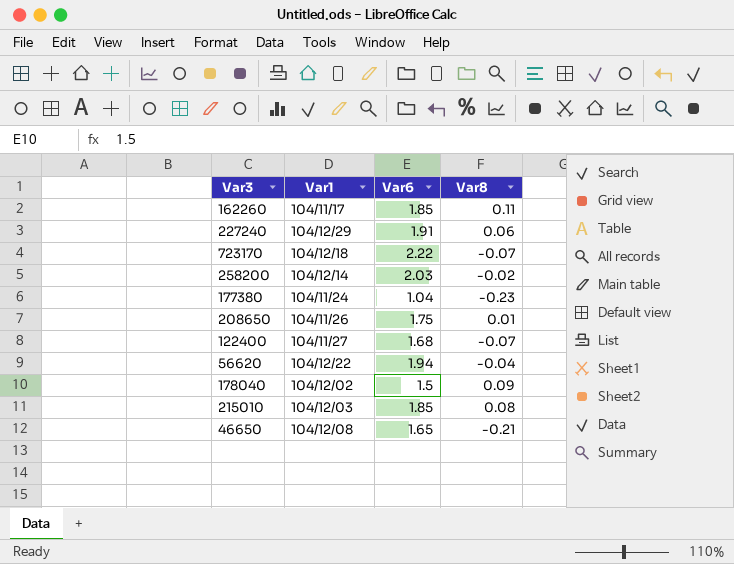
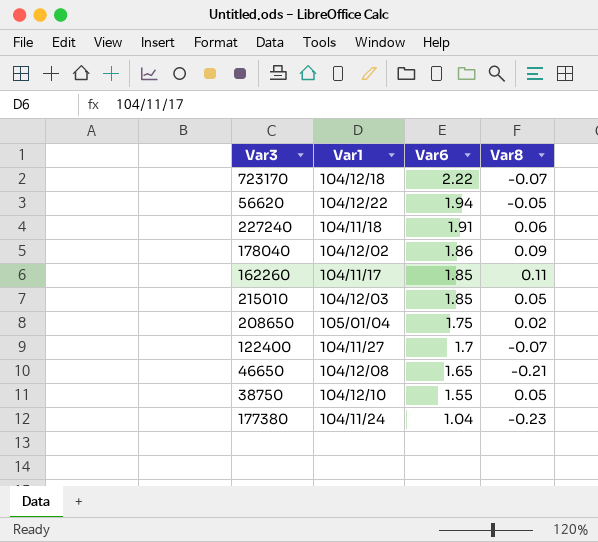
row order: none -> Var6 descending
row 258200: 104/12/14 | 2.03 | -0.02 -> none
56620 | Var8: -0.04 -> -0.05
227240 | Var1: 104/12/29 -> 104/11/18
178040 | Var6: 1.5 -> 1.86
215010 | Var8: 0.08 -> 0.05
208650 | Var1: 104/11/26 -> 105/01/04
208650 | Var8: 0.01 -> 0.02
122400 | Var6: 1.68 -> 1.7
row 38750: none -> 104/12/10 | 1.55 | 0.05

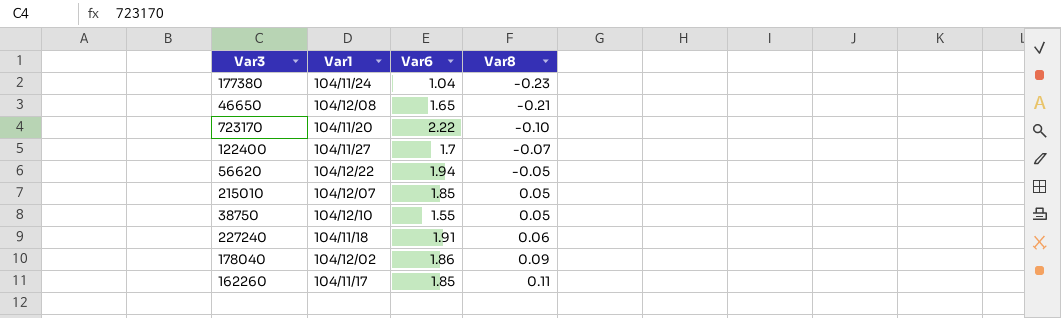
row order: Var6 descending -> Var8 ascending
row 208650: 105/01/04 | 1.75 | 0.02 -> none
723170 | Var1: 104/12/18 -> 104/11/20
723170 | Var8: -0.07 -> -0.10
215010 | Var1: 104/12/03 -> 104/12/07

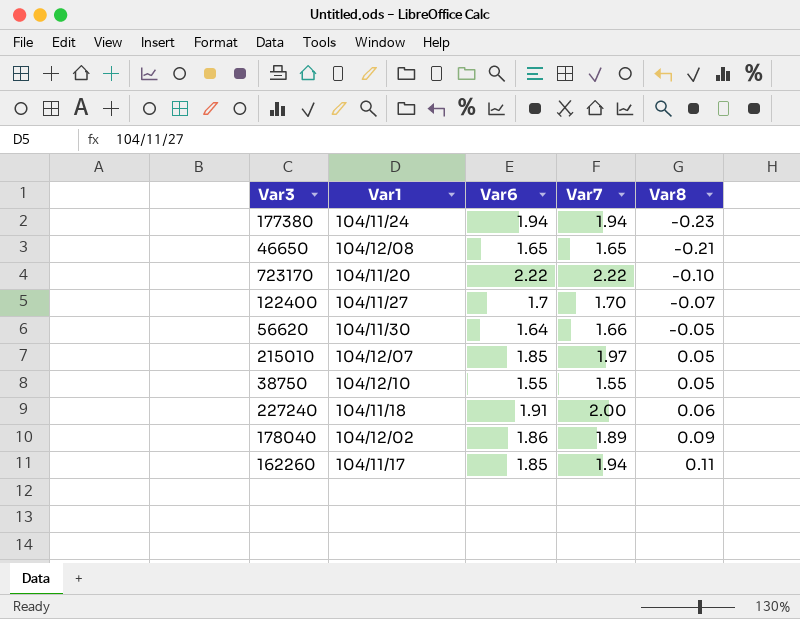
column Var7 | position: none -> 4
177380 | Var6: 1.04 -> 1.94
56620 | Var1: 104/12/22 -> 104/11/30
56620 | Var6: 1.94 -> 1.64

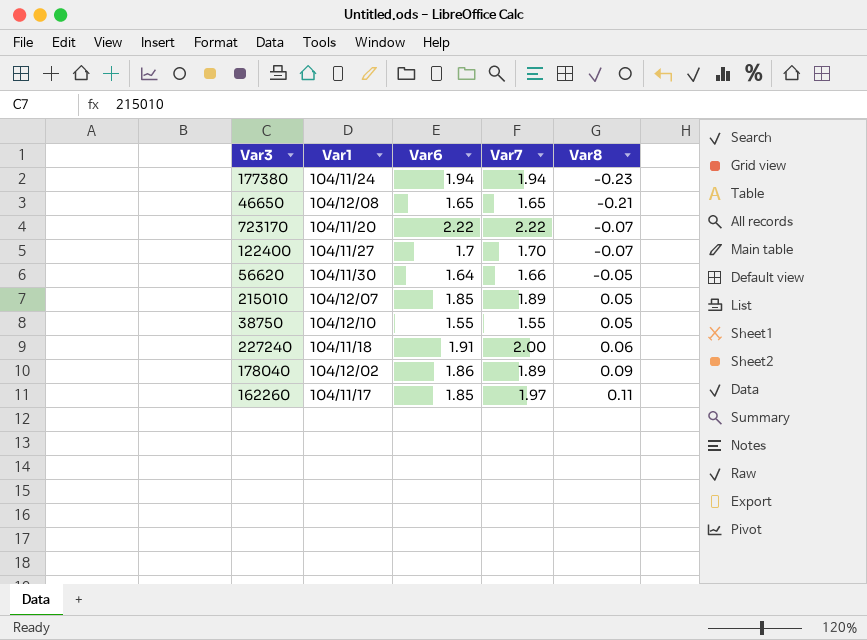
723170 | Var8: -0.10 -> -0.07
215010 | Var7: 1.97 -> 1.89
162260 | Var7: 1.94 -> 1.97

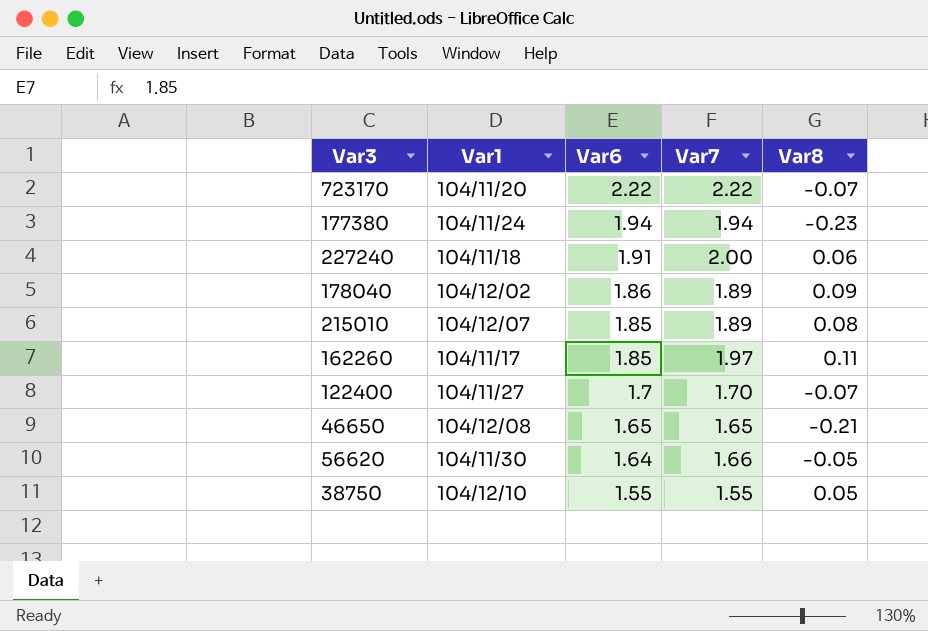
row order: Var8 ascending -> Var6 descending
215010 | Var8: 0.05 -> 0.08

